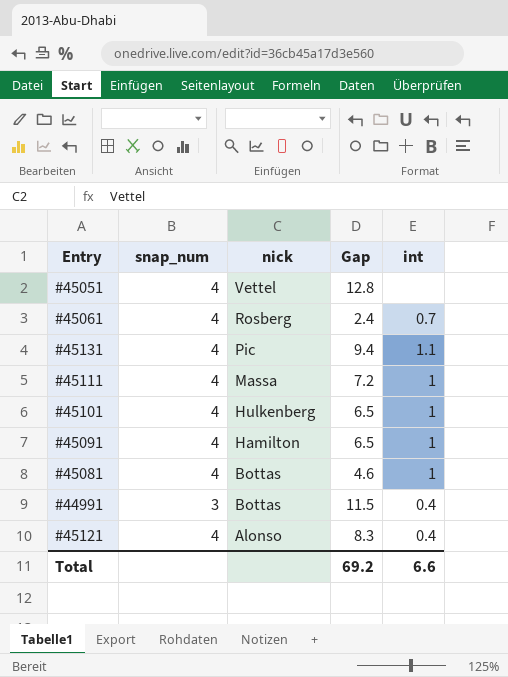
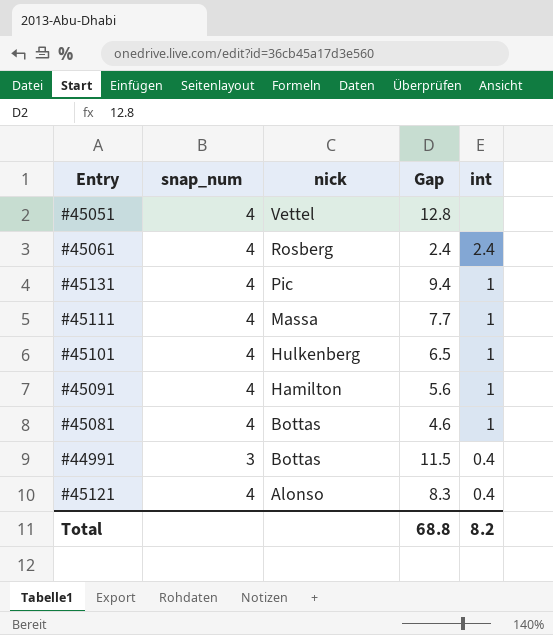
#45061 | int: 0.7 -> 2.4
#45131 | int: 1.1 -> 1
#45111 | Gap: 7.2 -> 7.7
#45091 | Gap: 6.5 -> 5.6
Total | Gap: 69.2 -> 68.8
Total | int: 6.6 -> 8.2

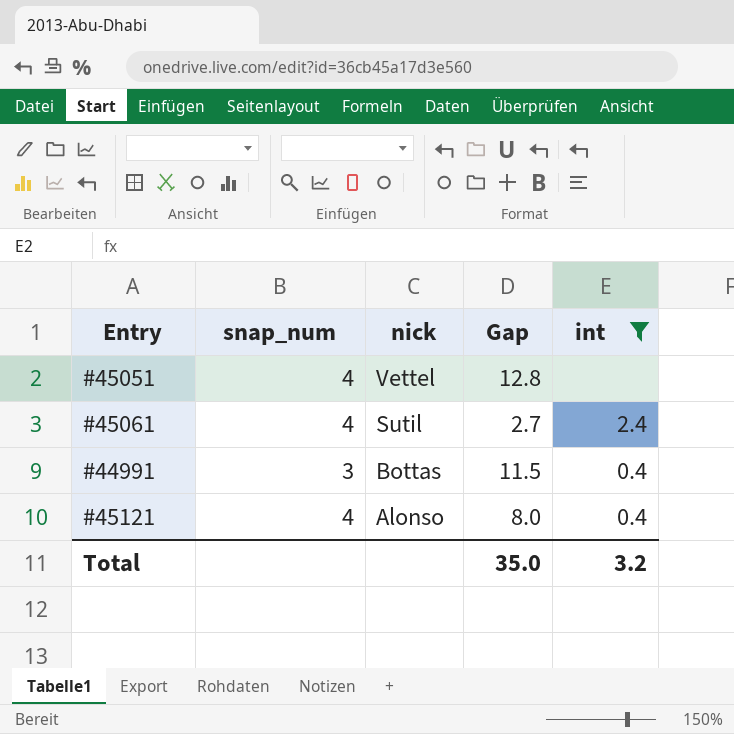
filter: none -> int != 1
#45061 | nick: Rosberg -> Sutil
#45061 | Gap: 2.4 -> 2.7
#45121 | Gap: 8.3 -> 8.0
Total | Gap: 68.8 -> 35.0
Total | int: 8.2 -> 3.2

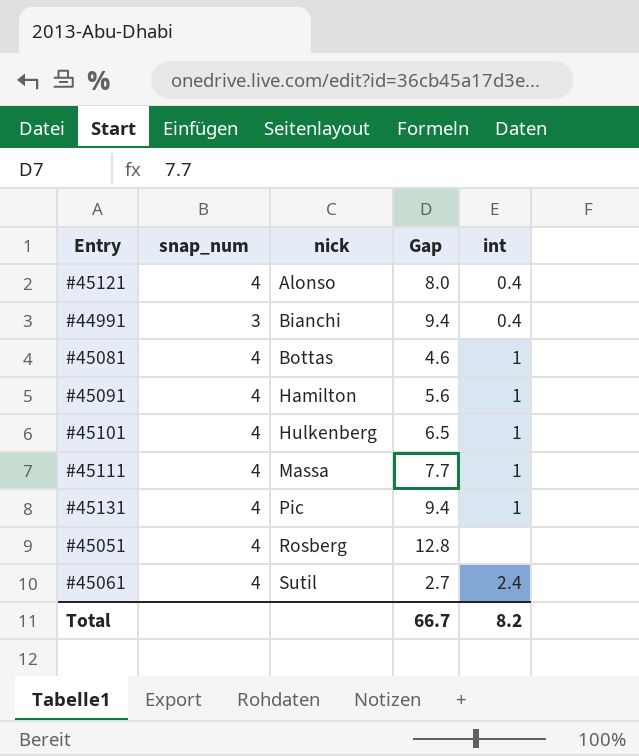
filter: int != 1 -> none
row order: nick descending -> nick ascending
#44991 | nick: Bottas -> Bianchi
#44991 | Gap: 11.5 -> 9.4
#45051 | nick: Vettel -> Rosberg
Total | Gap: 35.0 -> 66.7
Total | int: 3.2 -> 8.2

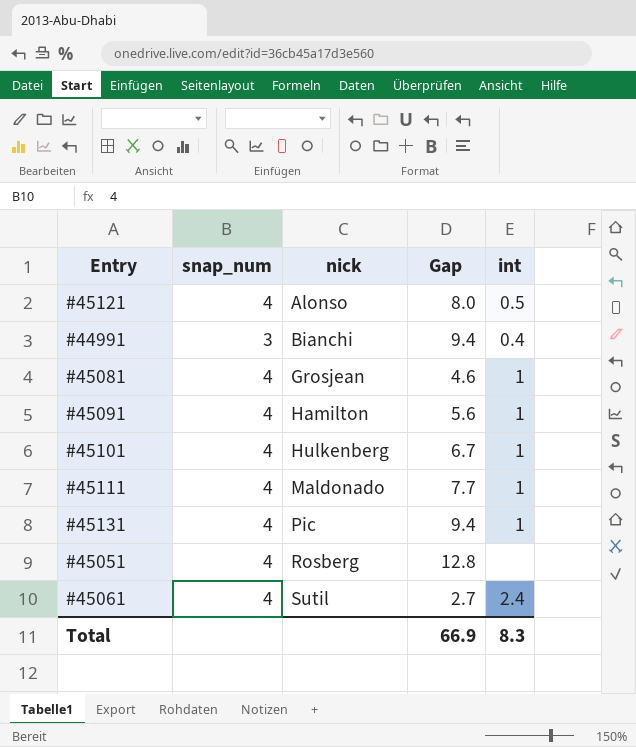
#45121 | int: 0.4 -> 0.5
#45081 | nick: Bottas -> Grosjean
#45101 | Gap: 6.5 -> 6.7
#45111 | nick: Massa -> Maldonado
Total | Gap: 66.7 -> 66.9
Total | int: 8.2 -> 8.3

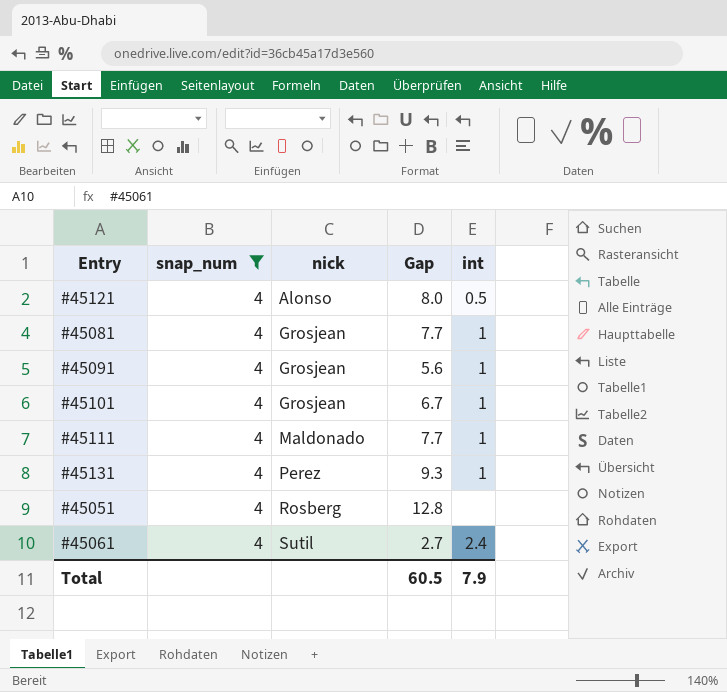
filter: none -> snap_num = 4
#45081 | Gap: 4.6 -> 7.7
#45091 | nick: Hamilton -> Grosjean
#45101 | nick: Hulkenberg -> Grosjean
#45131 | nick: Pic -> Perez
#45131 | Gap: 9.4 -> 9.3
Total | Gap: 66.9 -> 60.5
Total | int: 8.3 -> 7.9

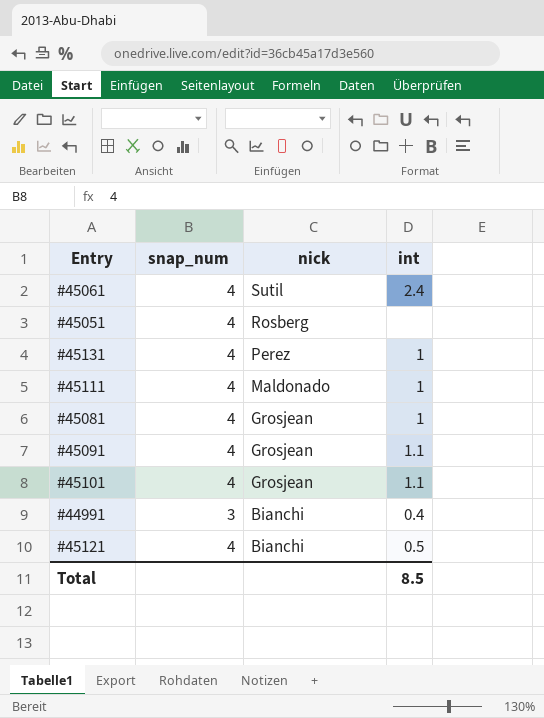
filter: snap_num = 4 -> none
row order: nick ascending -> nick descending
column Gap | position: 4 -> none
#45091 | int: 1 -> 1.1
#45101 | int: 1 -> 1.1
#45121 | nick: Alonso -> Bianchi
Total | int: 7.9 -> 8.5

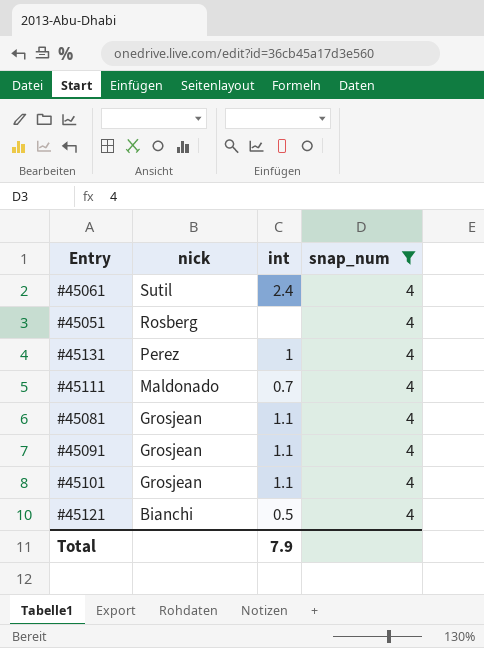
filter: none -> snap_num = 4
column snap_num | position: 2 -> 4
#45111 | int: 1 -> 0.7
#45081 | int: 1 -> 1.1
Total | int: 8.5 -> 7.9

